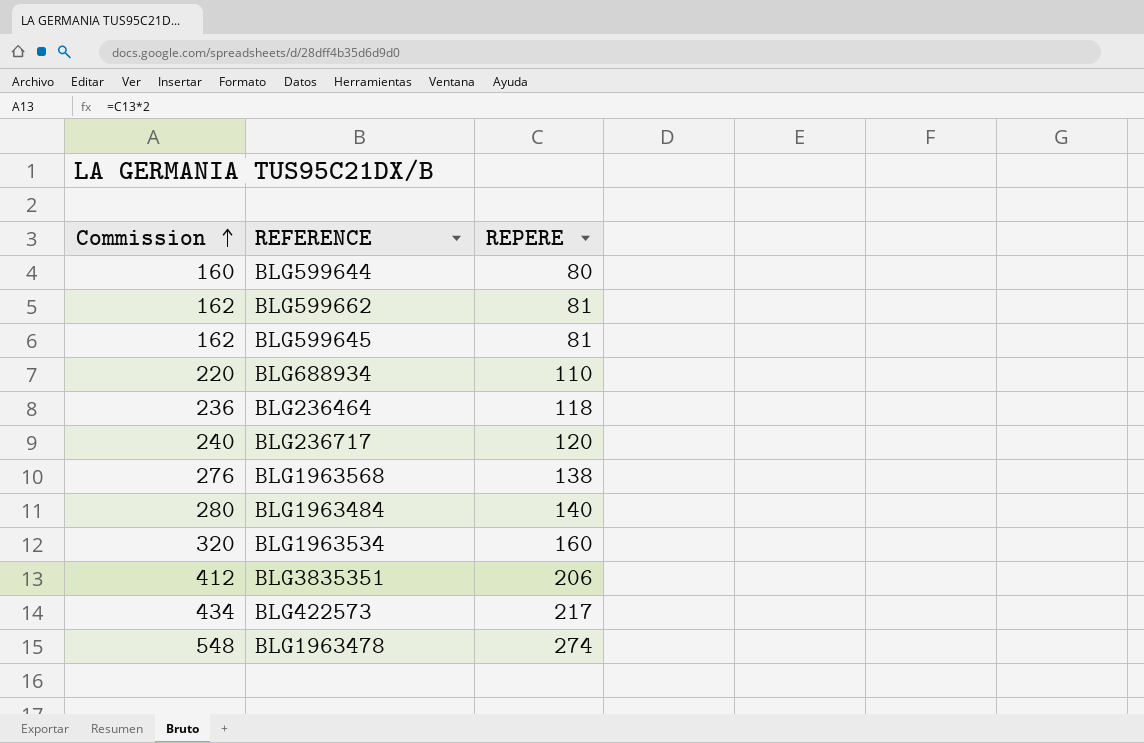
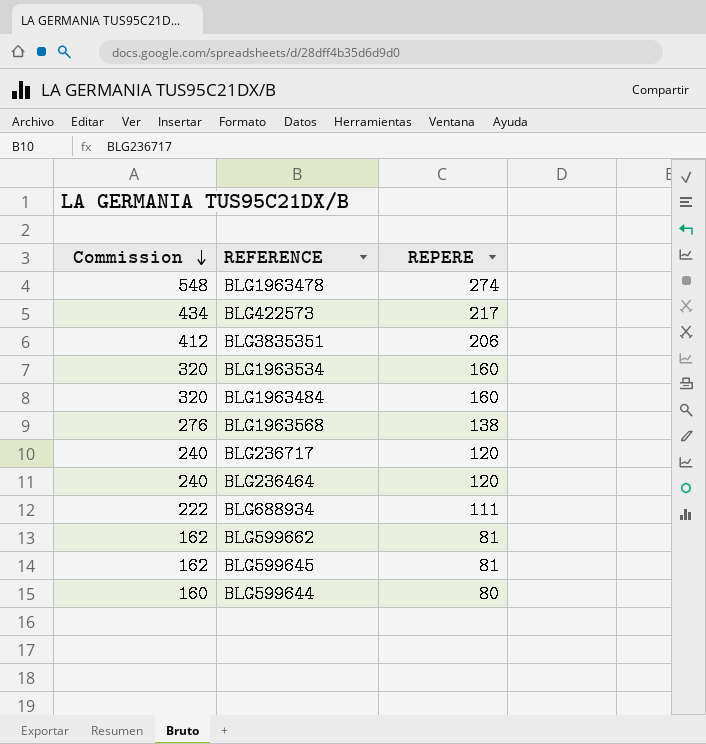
row order: Commission ascending -> Commission descending
BLG1963484 | Commission: 280 -> 320
BLG1963484 | REPERE: 140 -> 160
BLG236464 | Commission: 236 -> 240
BLG236464 | REPERE: 118 -> 120
BLG688934 | Commission: 220 -> 222
BLG688934 | REPERE: 110 -> 111

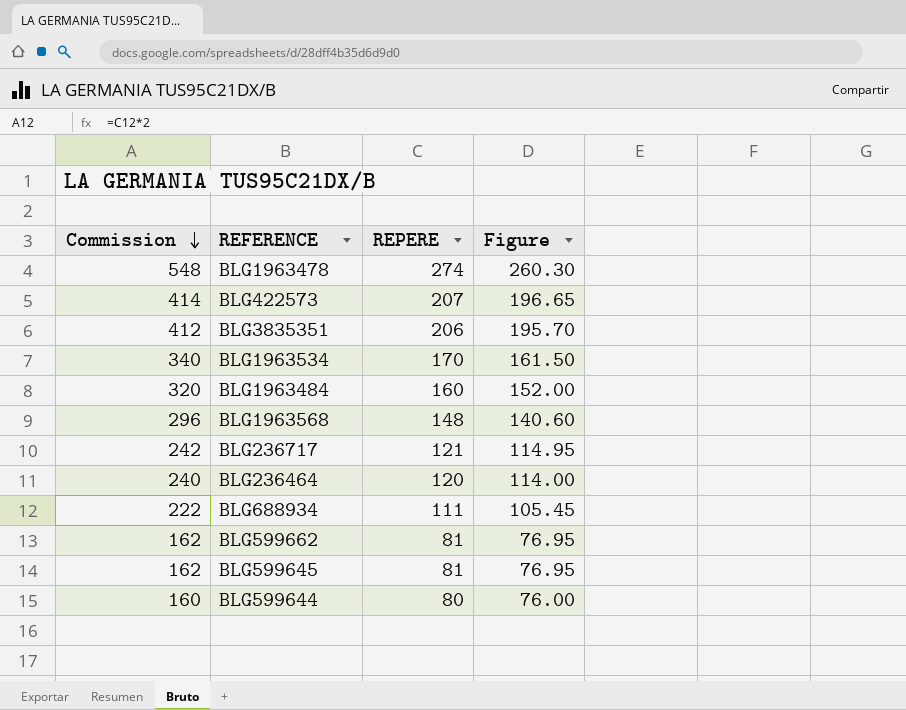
column Figure | formula: none -> [REPERE] * 0.95
BLG422573 | Commission: 434 -> 414
BLG422573 | REPERE: 217 -> 207
BLG1963534 | Commission: 320 -> 340
BLG1963534 | REPERE: 160 -> 170
BLG1963568 | Commission: 276 -> 296
BLG1963568 | REPERE: 138 -> 148
BLG236717 | Commission: 240 -> 242
BLG236717 | REPERE: 120 -> 121

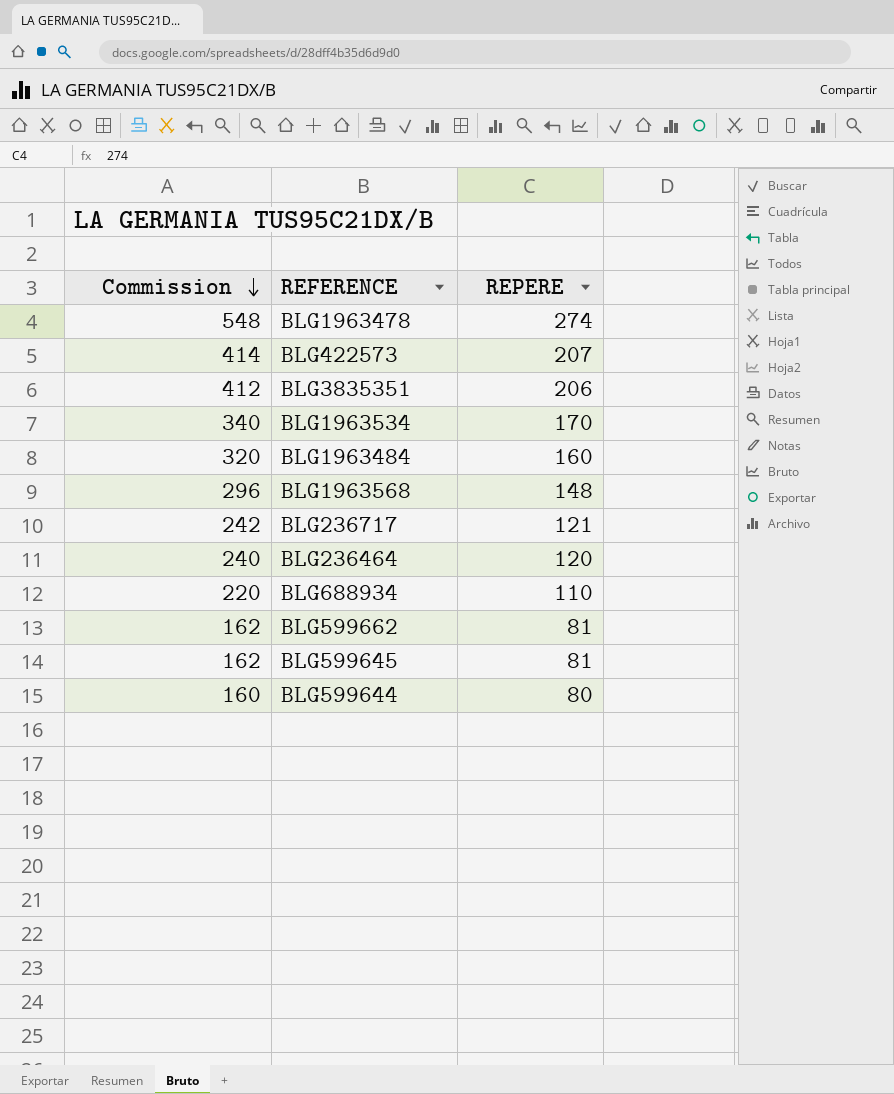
column Figure | formula: [REPERE] * 0.95 -> none
BLG688934 | Commission: 222 -> 220
BLG688934 | REPERE: 111 -> 110

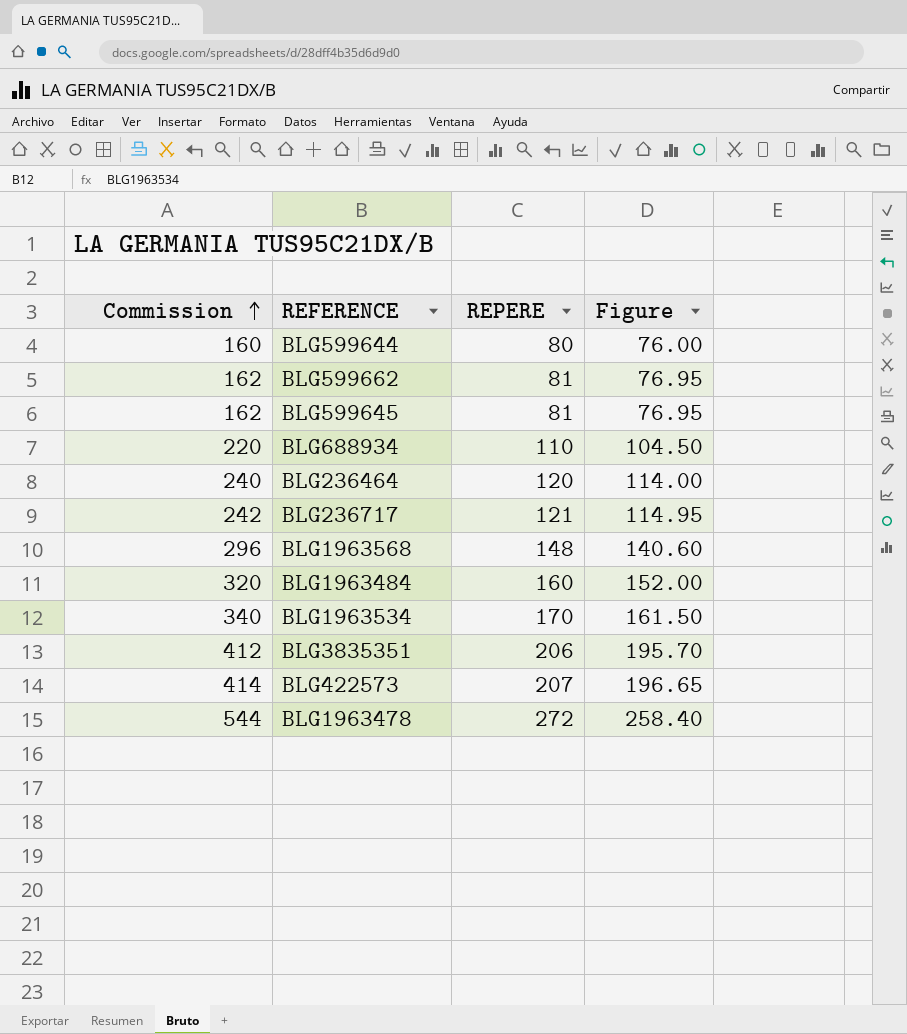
row order: Commission descending -> Commission ascending
column Figure | formula: none -> [REPERE] * 0.95
BLG1963478 | Commission: 548 -> 544
BLG1963478 | REPERE: 274 -> 272

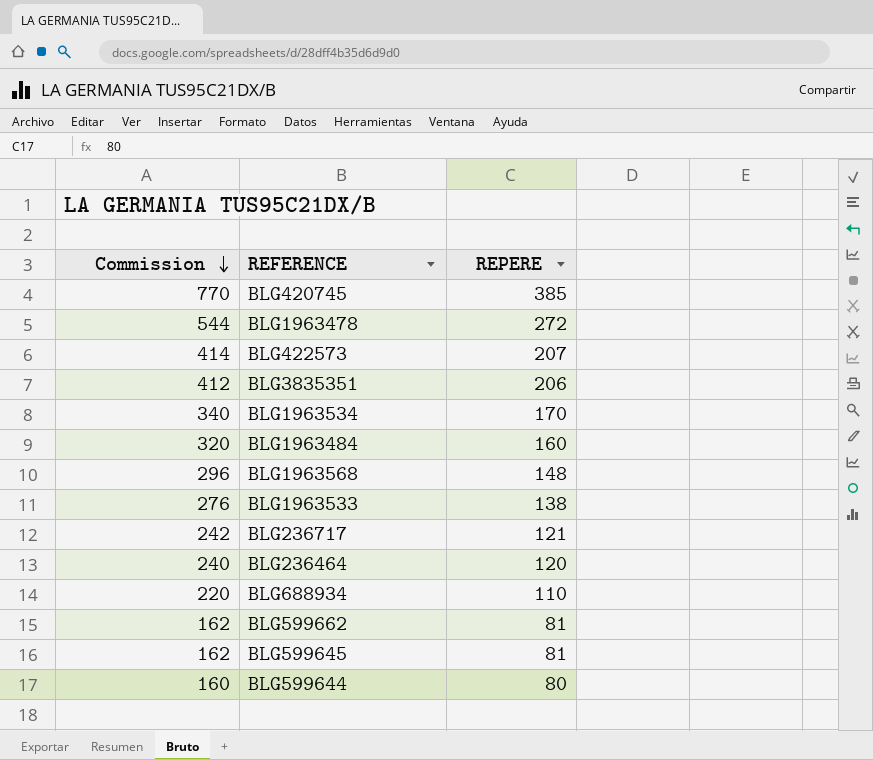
row order: Commission ascending -> Commission descending
column Figure | formula: [REPERE] * 0.95 -> none
row BLG420745: none -> 770 | 385
row BLG1963533: none -> 276 | 138

